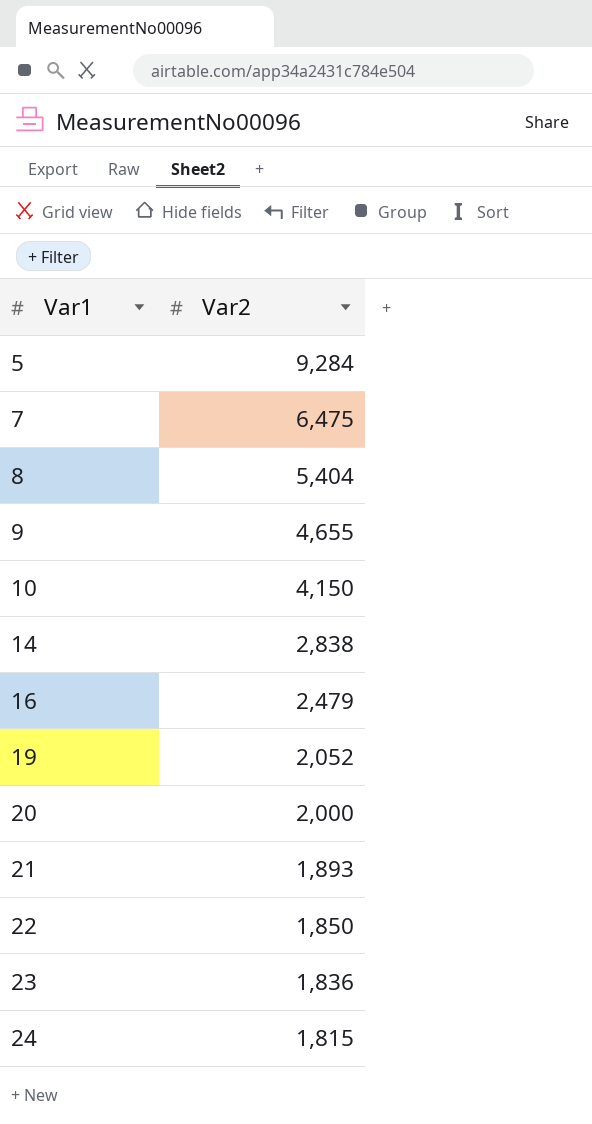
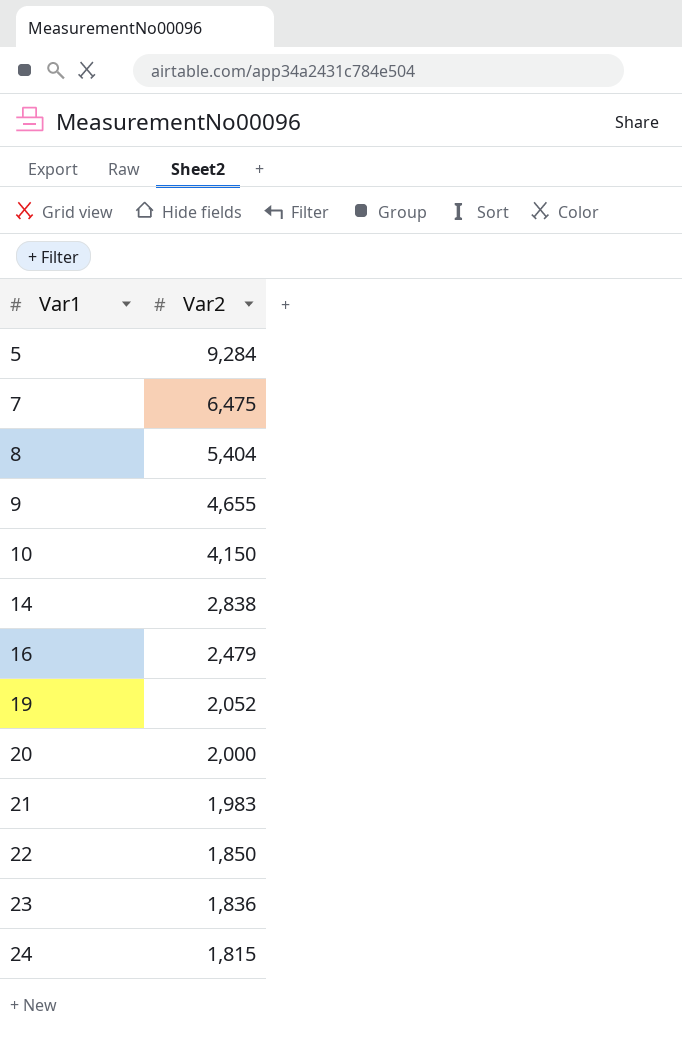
21 | Var2: 1,893 -> 1,983

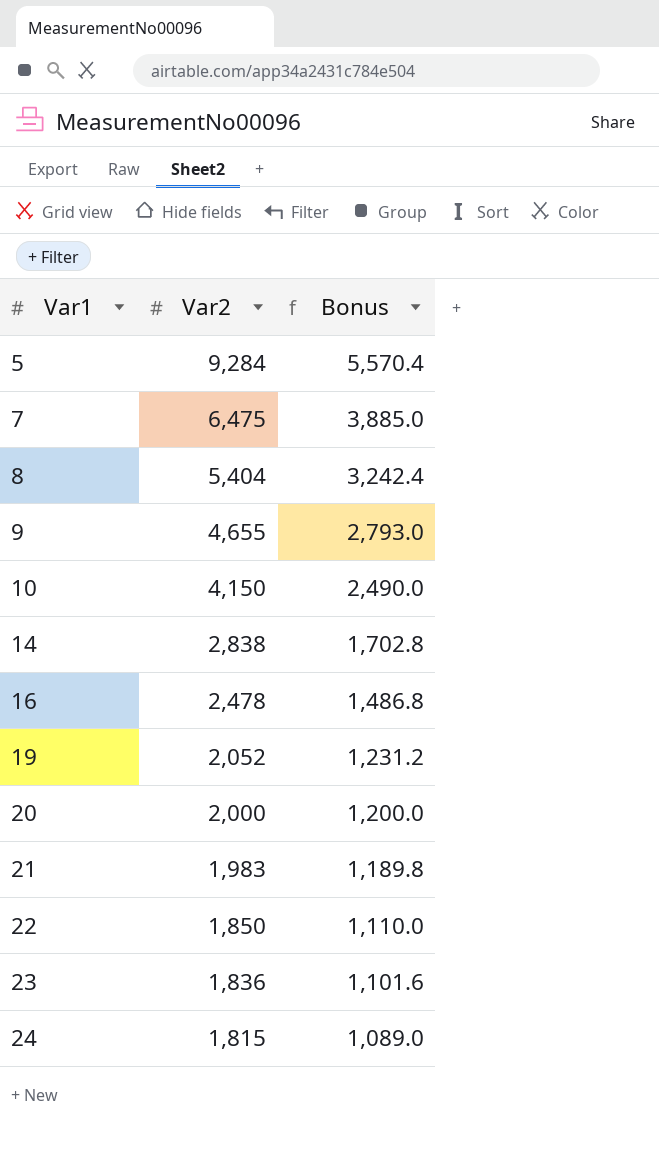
column Bonus | formula: none -> [Var2] * 0.6
16 | Var2: 2,479 -> 2,478

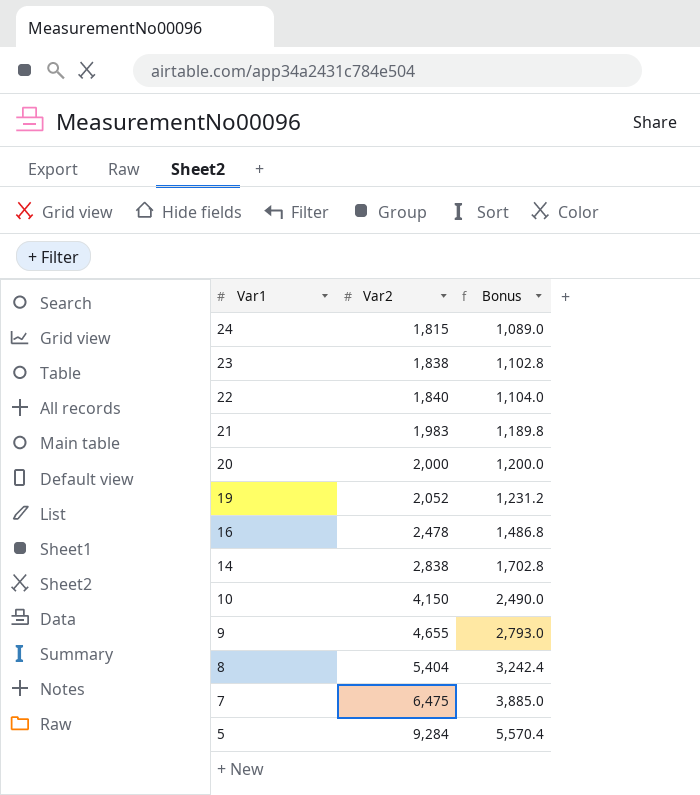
row order: Var1 ascending -> Var1 descending
23 | Var2: 1,836 -> 1,838
23 | Bonus: 1,101.6 -> 1,102.8
22 | Var2: 1,850 -> 1,840
22 | Bonus: 1,110.0 -> 1,104.0

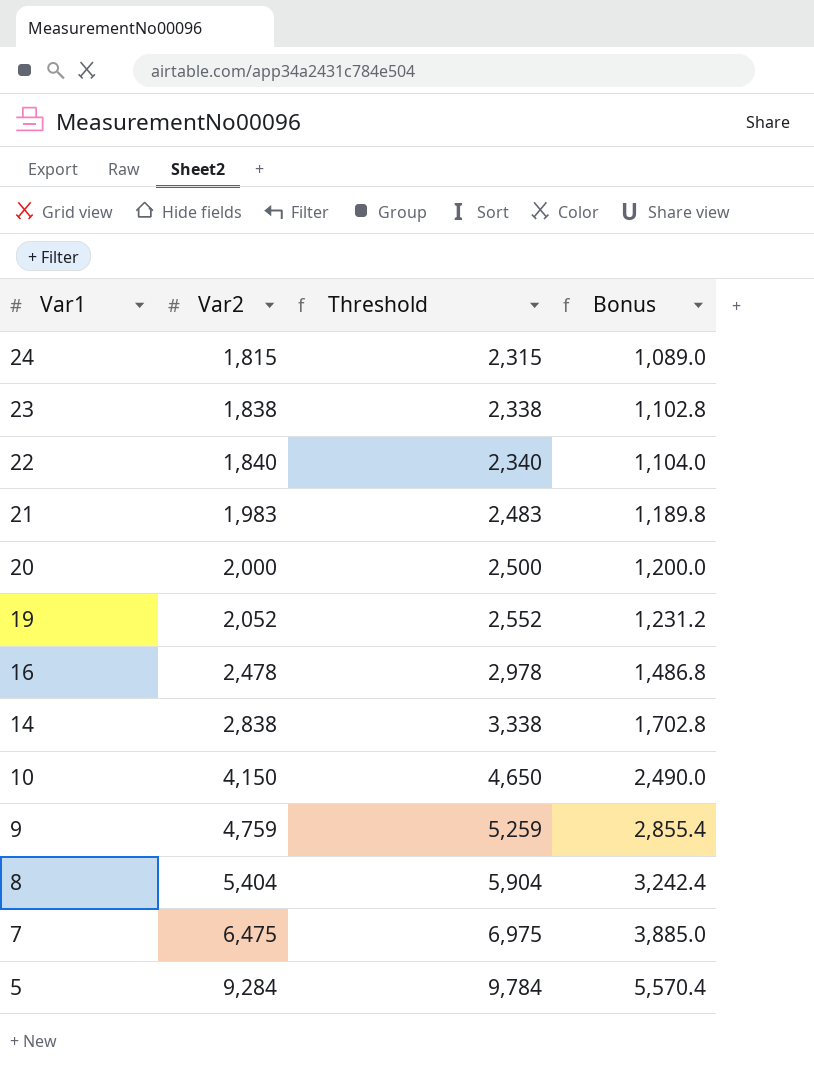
column Threshold | formula: none -> [Var2] + 500
9 | Var2: 4,655 -> 4,759
9 | Bonus: 2,793.0 -> 2,855.4

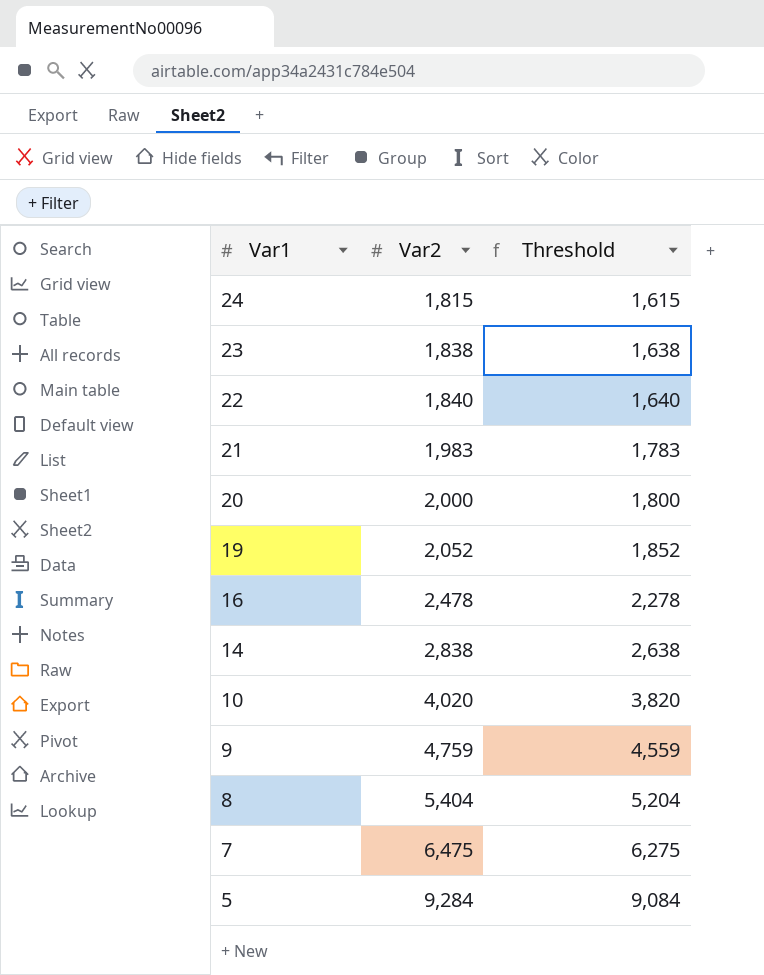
column Bonus | formula: [Var2] * 0.6 -> none
column Threshold | formula: [Var2] + 500 -> [Var2] - 200
10 | Var2: 4,150 -> 4,020

